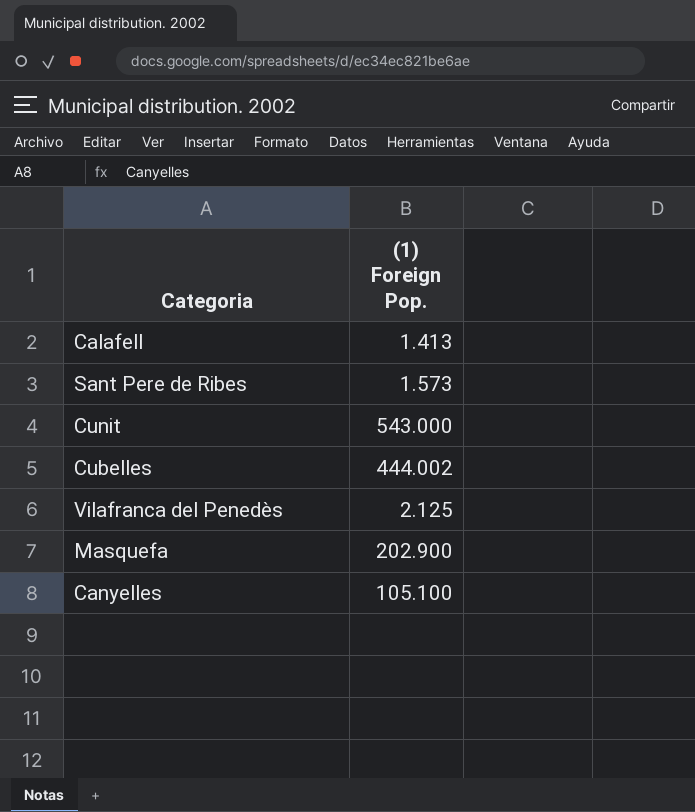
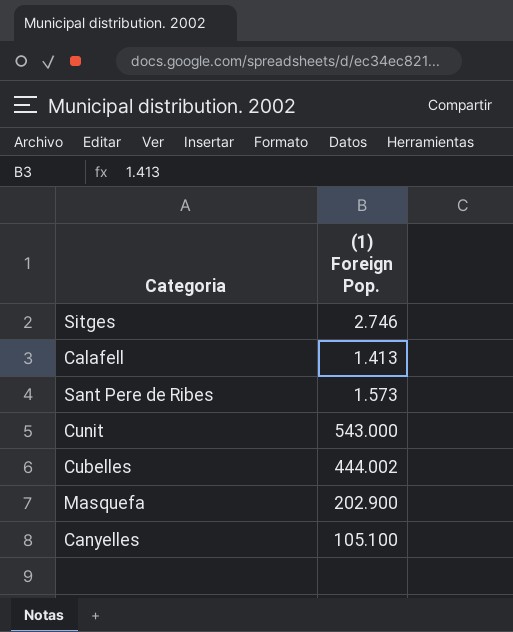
row Vilafranca del Penedès: 2.125 -> none
row Sitges: none -> 2.746

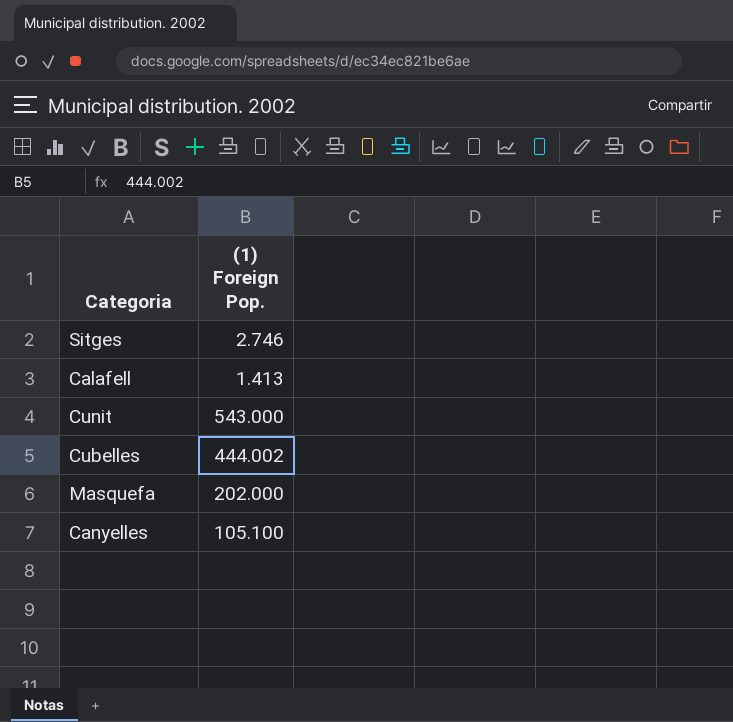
row Sant Pere de Ribes: 1.573 -> none
Masquefa | (1) Foreign Pop.: 202.900 -> 202.000

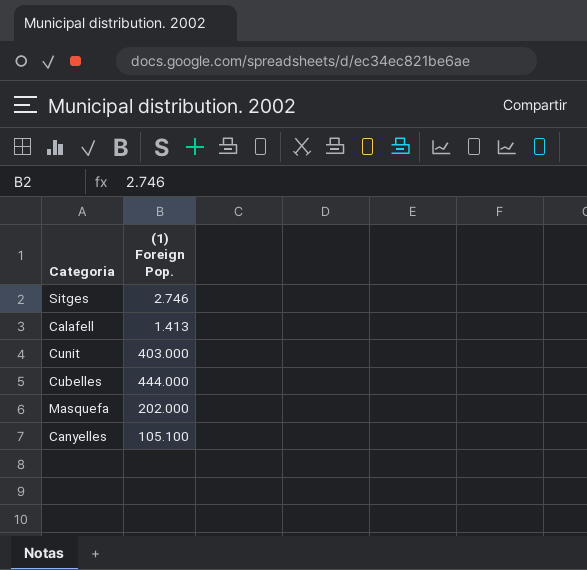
Cunit | (1) Foreign Pop.: 543.000 -> 403.000
Cubelles | (1) Foreign Pop.: 444.002 -> 444.000

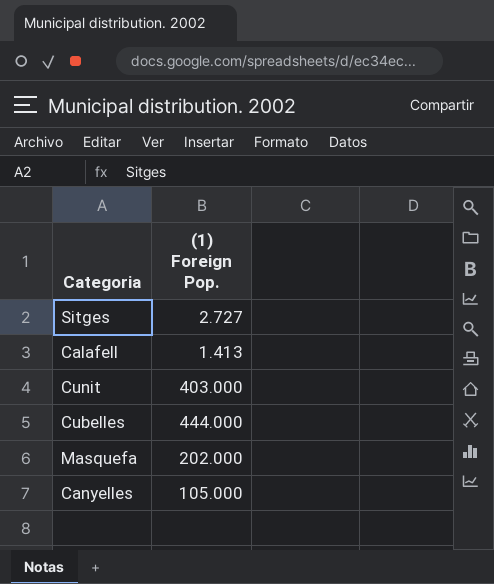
Sitges | (1) Foreign Pop.: 2.746 -> 2.727
Canyelles | (1) Foreign Pop.: 105.100 -> 105.000

